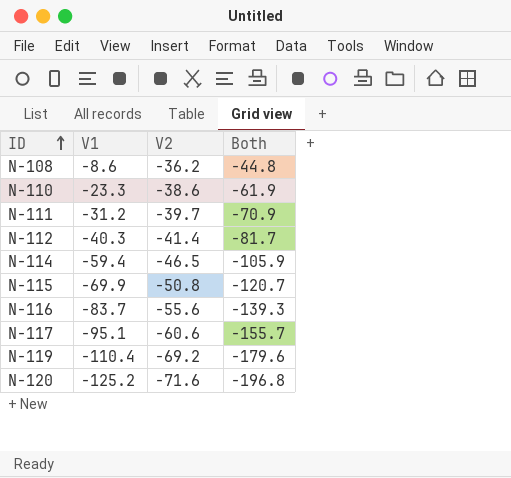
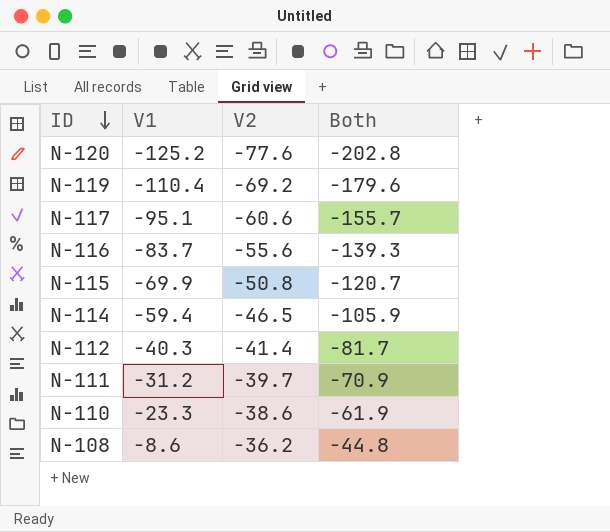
row order: ID ascending -> ID descending
N-120 | V2: -71.6 -> -77.6
N-120 | Both: -196.8 -> -202.8

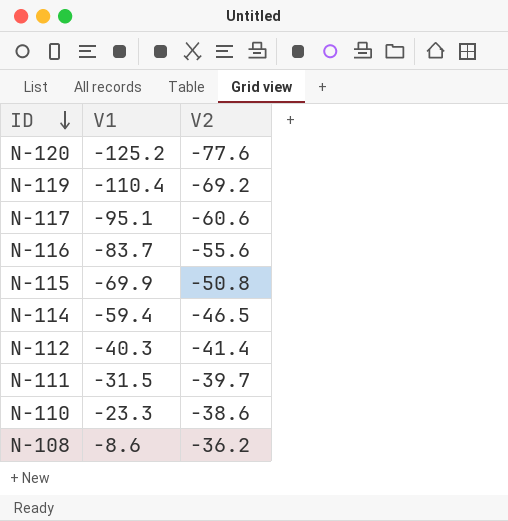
column Both | formula: [V1] + [V2] -> none
N-111 | V1: -31.2 -> -31.5

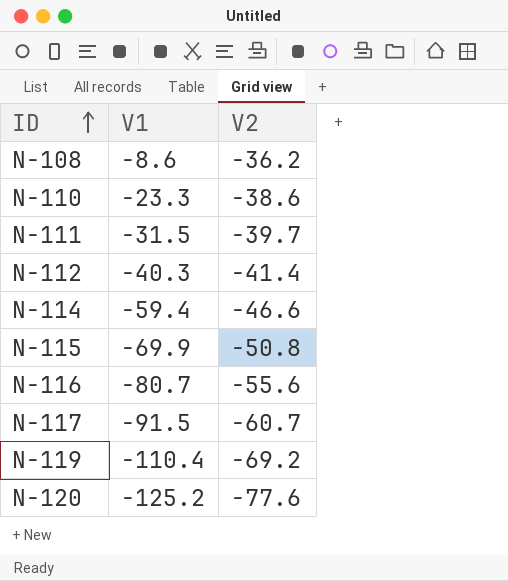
row order: ID descending -> ID ascending
N-114 | V2: -46.5 -> -46.6
N-116 | V1: -83.7 -> -80.7
N-117 | V1: -95.1 -> -91.5
N-117 | V2: -60.6 -> -60.7

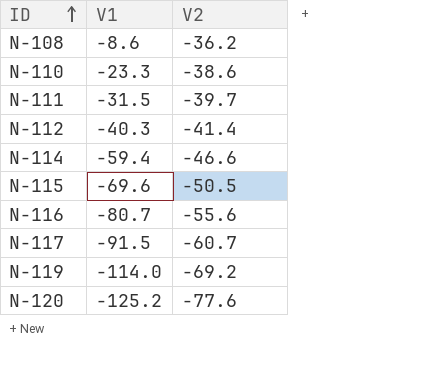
N-115 | V1: -69.9 -> -69.6
N-115 | V2: -50.8 -> -50.5
N-119 | V1: -110.4 -> -114.0

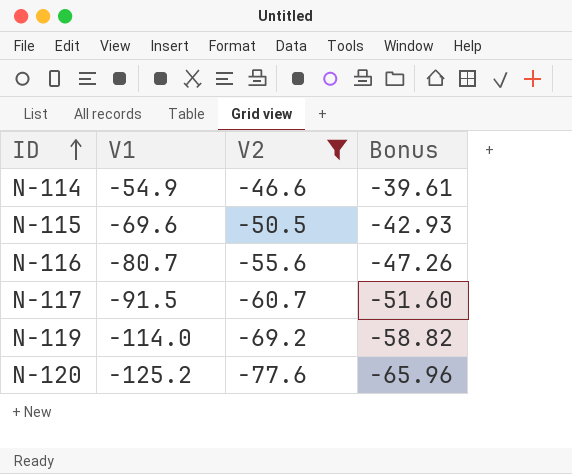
filter: none -> V2 <= -46.6
column Bonus | formula: none -> [V2] * 0.85
N-114 | V1: -59.4 -> -54.9

